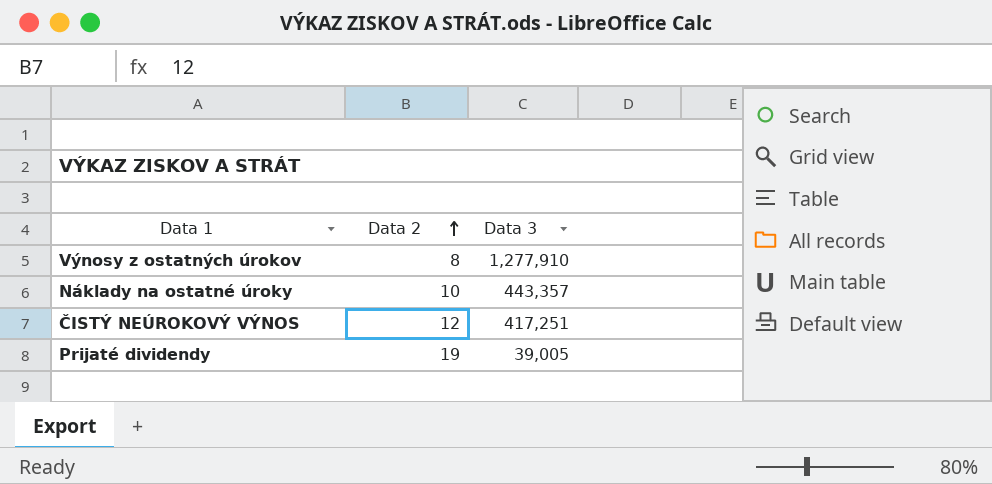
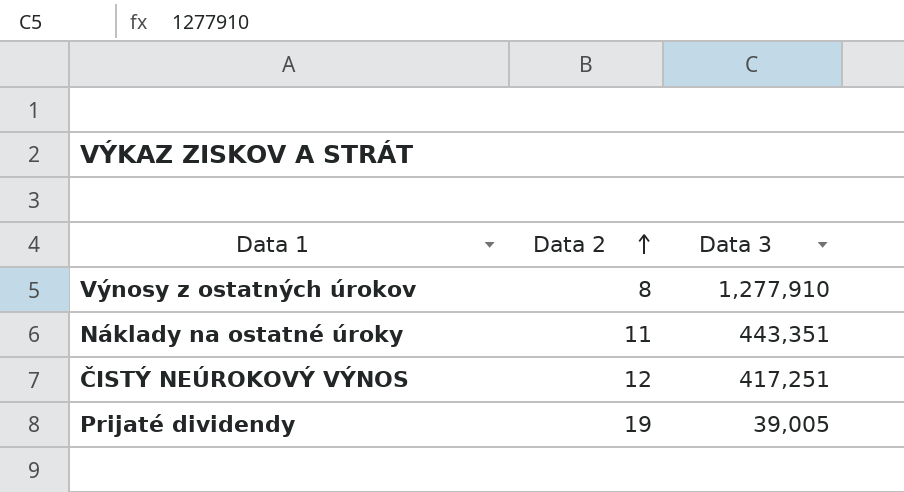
Náklady na ostatné úroky | Data 2: 10 -> 11
Náklady na ostatné úroky | Data 3: 443,357 -> 443,351

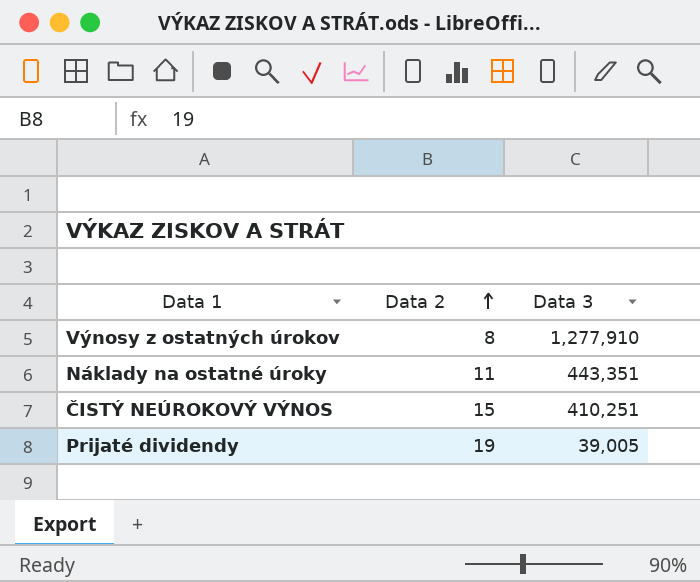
ČISTÝ NEÚROKOVÝ VÝNOS | Data 2: 12 -> 15
ČISTÝ NEÚROKOVÝ VÝNOS | Data 3: 417,251 -> 410,251

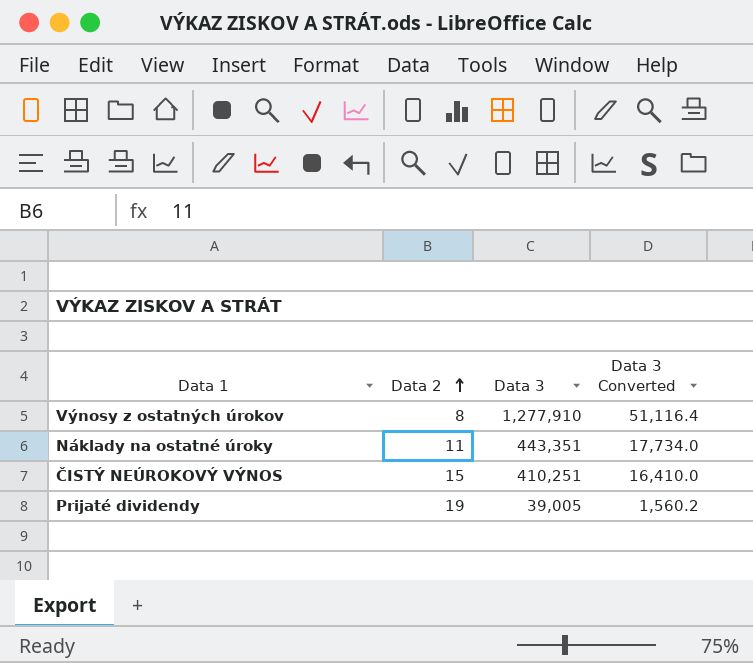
column Data 3 Converted | formula: none -> [Data 3] * 0.04

